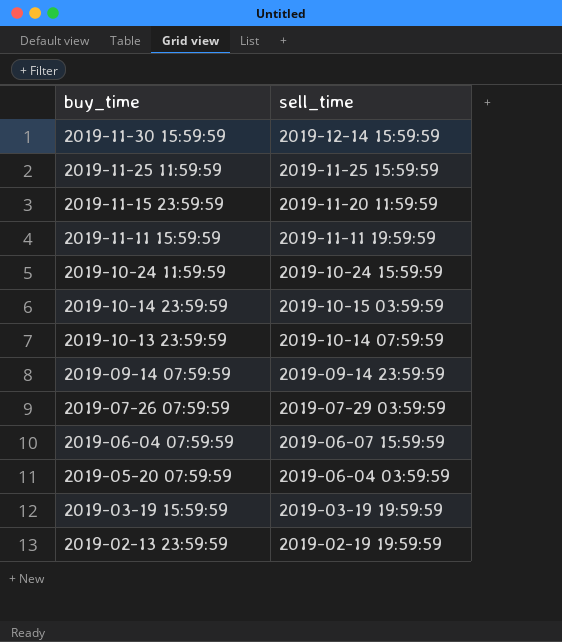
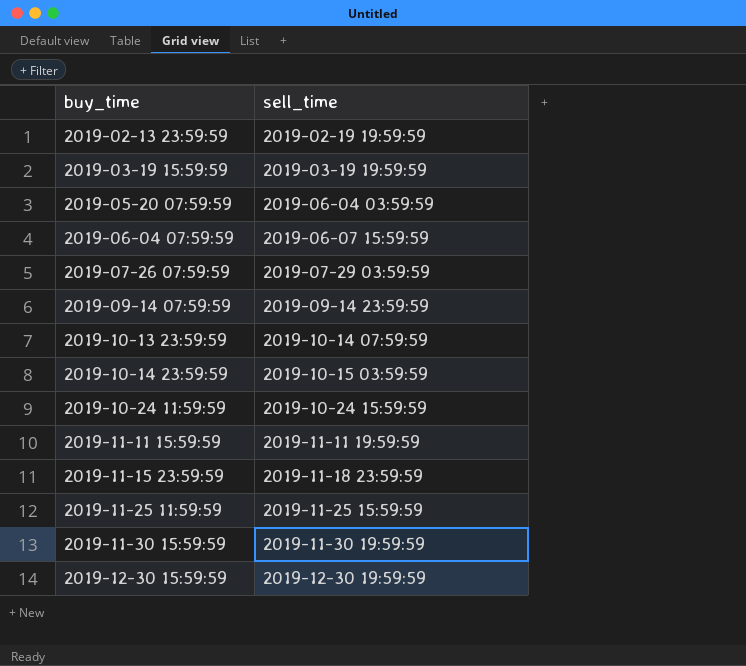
row order: buy_time descending -> buy_time ascending
2019-11-15 23:59:59 | sell_time: 2019-11-20 11:59:59 -> 2019-11-18 23:59:59
2019-11-30 15:59:59 | sell_time: 2019-12-14 15:59:59 -> 2019-11-30 19:59:59
row 2019-12-30 15:59:59: none -> 2019-12-30 19:59:59

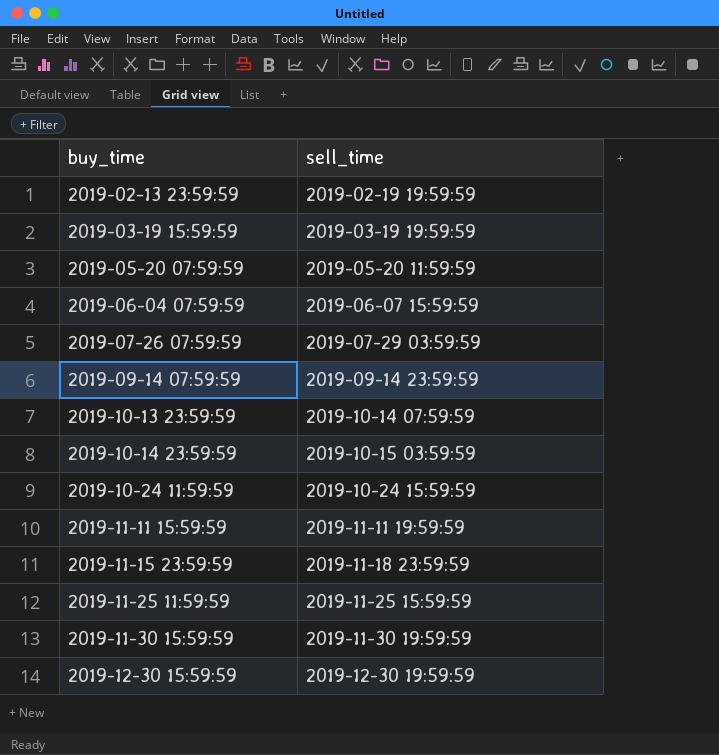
2019-05-20 07:59:59 | sell_time: 2019-06-04 03:59:59 -> 2019-05-20 11:59:59

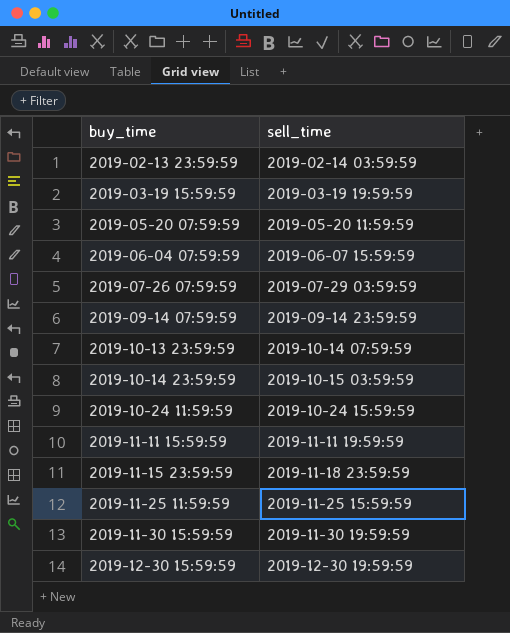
2019-02-13 23:59:59 | sell_time: 2019-02-19 19:59:59 -> 2019-02-14 03:59:59

